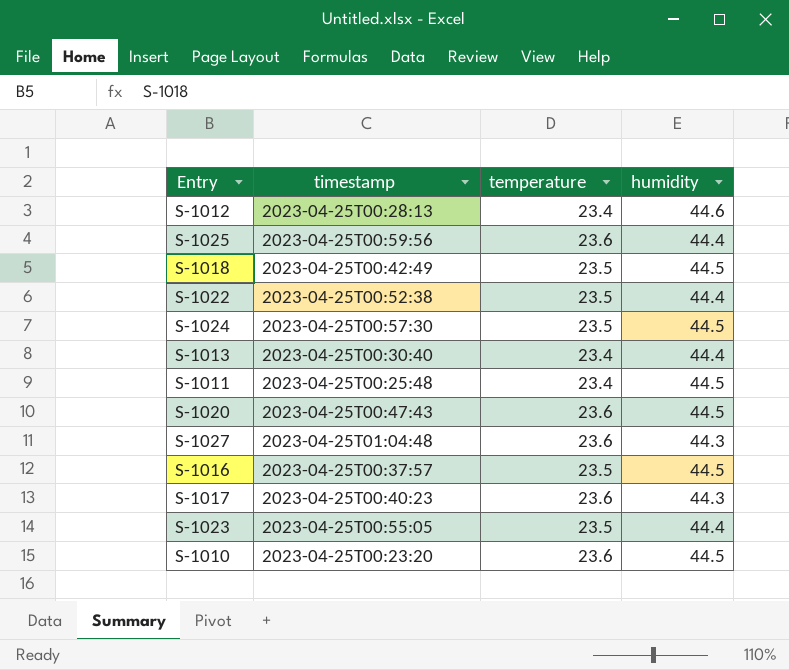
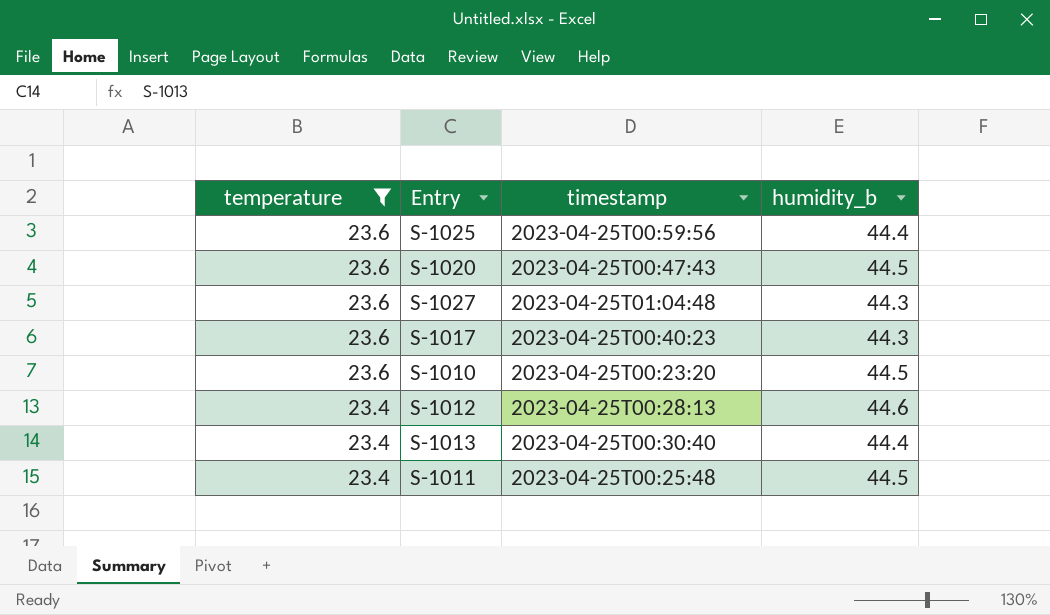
filter: none -> temperature != 23.5
row order: none -> temperature descending
column temperature | position: 3 -> 1
column name: humidity -> humidity_b

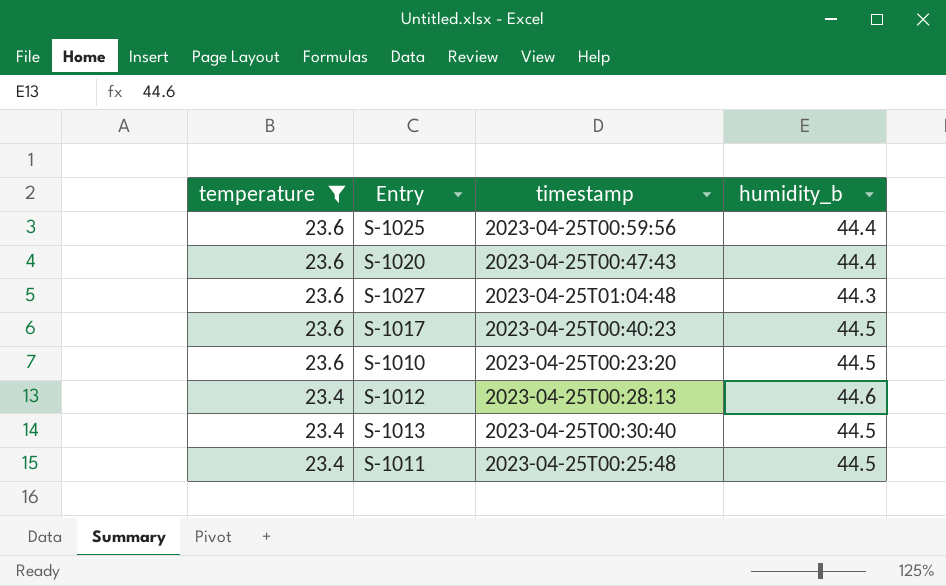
S-1020 | humidity_b: 44.5 -> 44.4
S-1017 | humidity_b: 44.3 -> 44.5
S-1013 | humidity_b: 44.4 -> 44.5

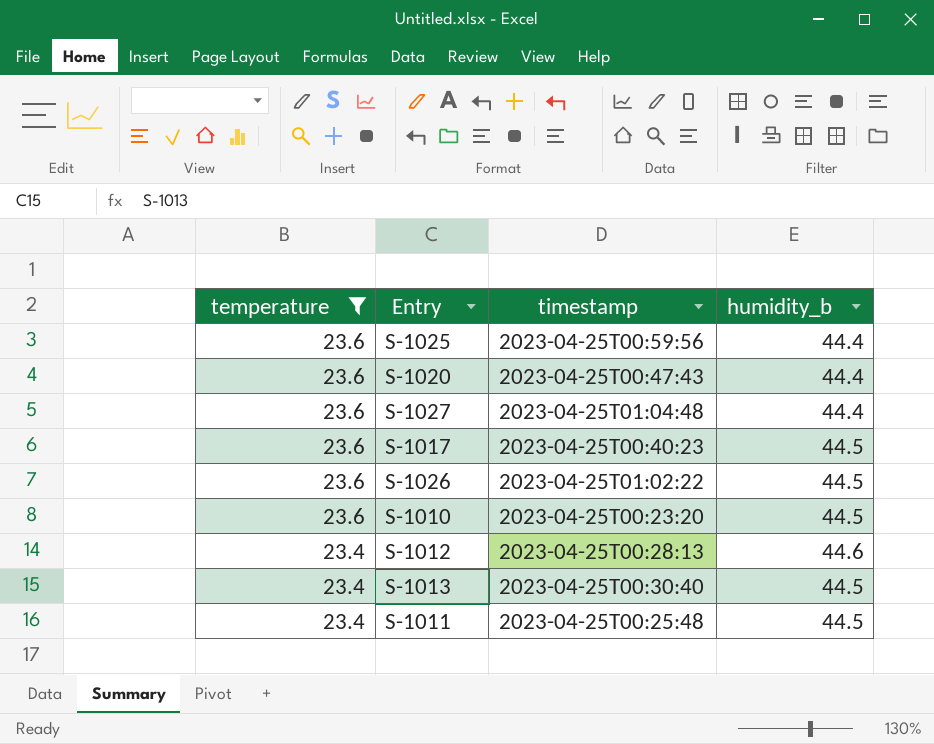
S-1027 | humidity_b: 44.3 -> 44.4
row S-1026: none -> 23.6 | 2023-04-25T01:02:22 | 44.5

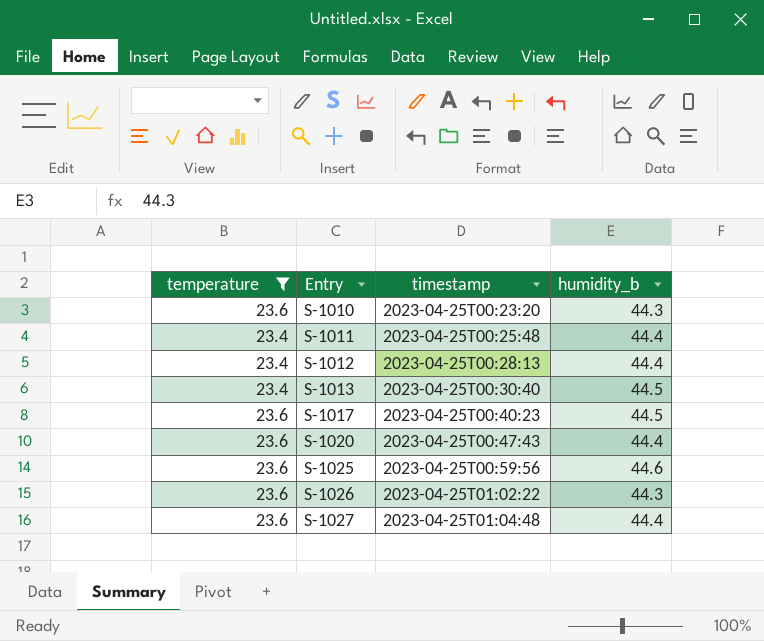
row order: temperature descending -> Entry ascending
S-1010 | humidity_b: 44.5 -> 44.3
S-1011 | humidity_b: 44.5 -> 44.4
S-1012 | humidity_b: 44.6 -> 44.4
S-1025 | humidity_b: 44.4 -> 44.6
S-1026 | humidity_b: 44.5 -> 44.3

